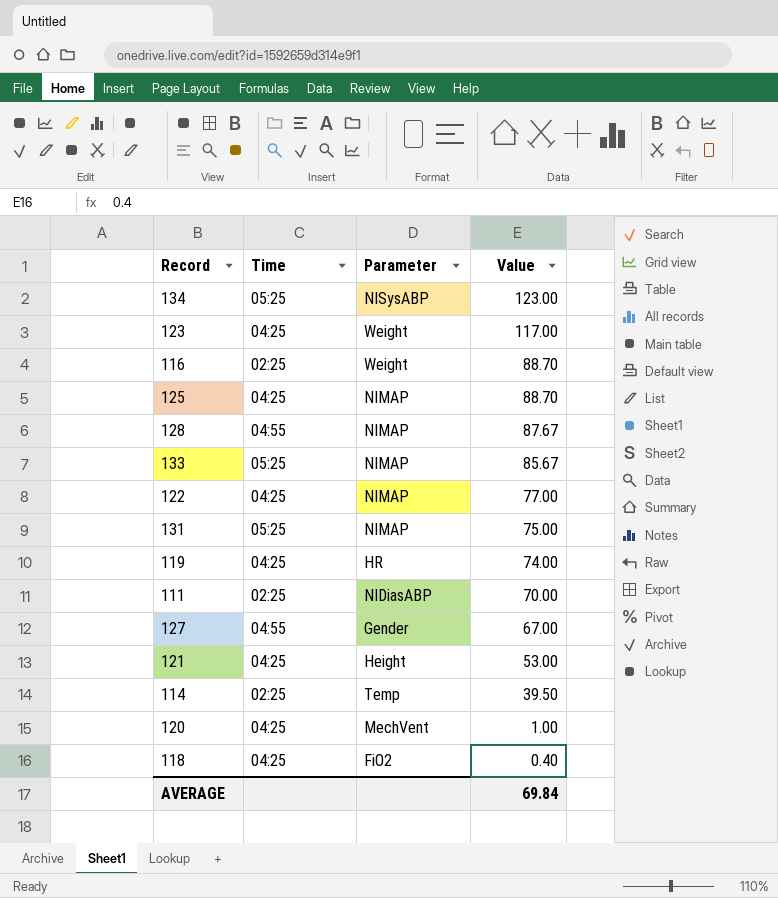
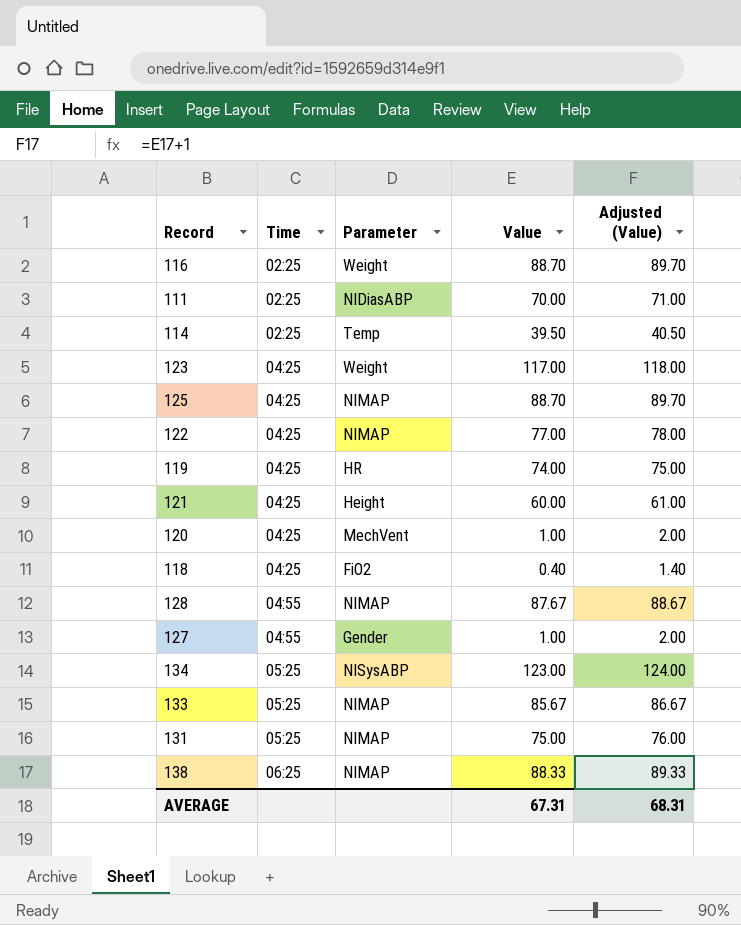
row order: Value descending -> Time ascending
column Adjusted (Value) | formula: none -> [Value] + 1
121 | Value: 53.00 -> 60.00
127 | Value: 67.00 -> 1.00
row 138: none -> 06:25 | NIMAP | 88.33 | 89.33
AVERAGE | Value: 69.84 -> 67.31

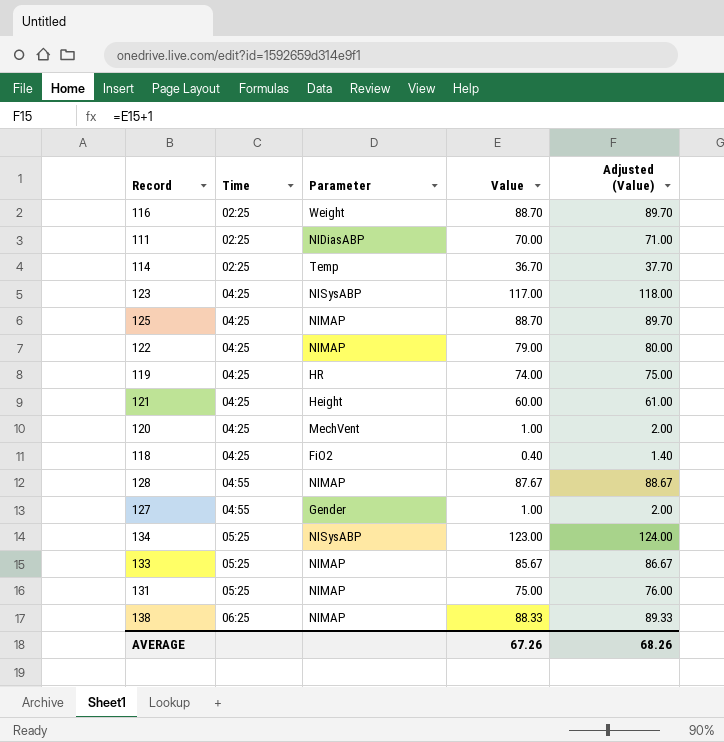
114 | Value: 39.50 -> 36.70
114 | Adjusted (Value): 40.50 -> 37.70
123 | Parameter: Weight -> NISysABP
122 | Value: 77.00 -> 79.00
122 | Adjusted (Value): 78.00 -> 80.00
AVERAGE | Value: 67.31 -> 67.26
AVERAGE | Adjusted (Value): 68.31 -> 68.26

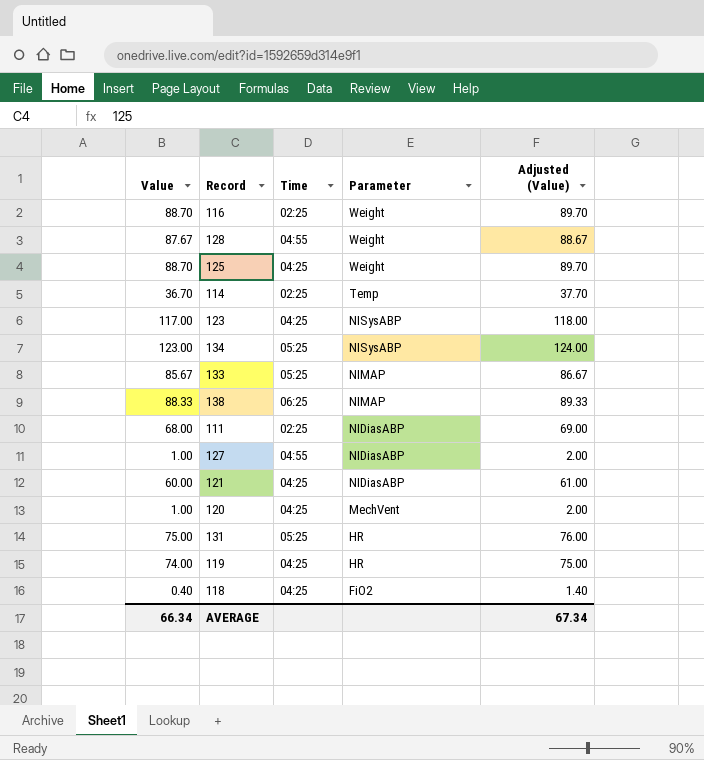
row order: Time ascending -> Parameter descending
column Value | position: 4 -> 1
row 122: 04:25 | NIMAP | 79.00 | 80.00 -> none
128 | Parameter: NIMAP -> Weight
125 | Parameter: NIMAP -> Weight
111 | Value: 70.00 -> 68.00
111 | Adjusted (Value): 71.00 -> 69.00
127 | Parameter: Gender -> NIDiasABP
121 | Parameter: Height -> NIDiasABP
131 | Parameter: NIMAP -> HR
AVERAGE | Value: 67.26 -> 66.34
AVERAGE | Adjusted (Value): 68.26 -> 67.34

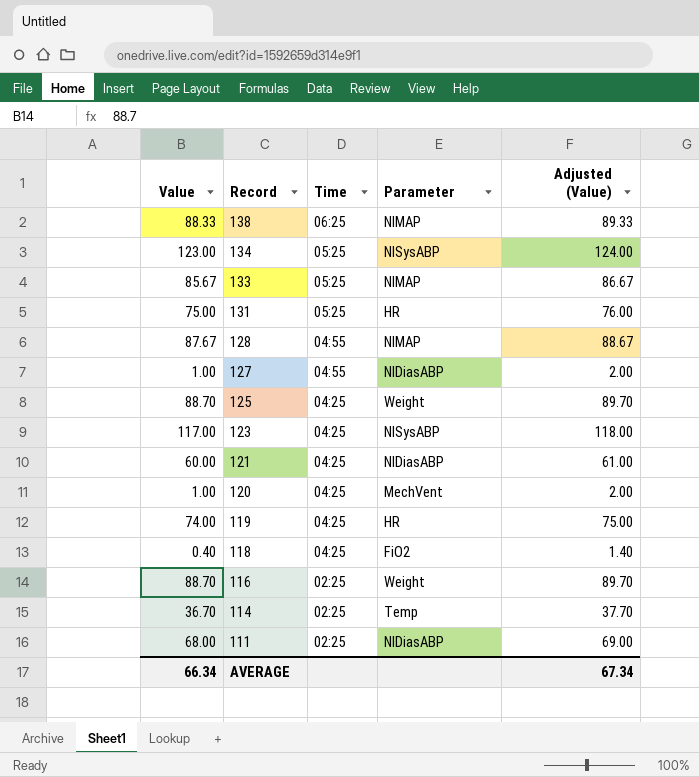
row order: Parameter descending -> Record descending
128 | Parameter: Weight -> NIMAP

